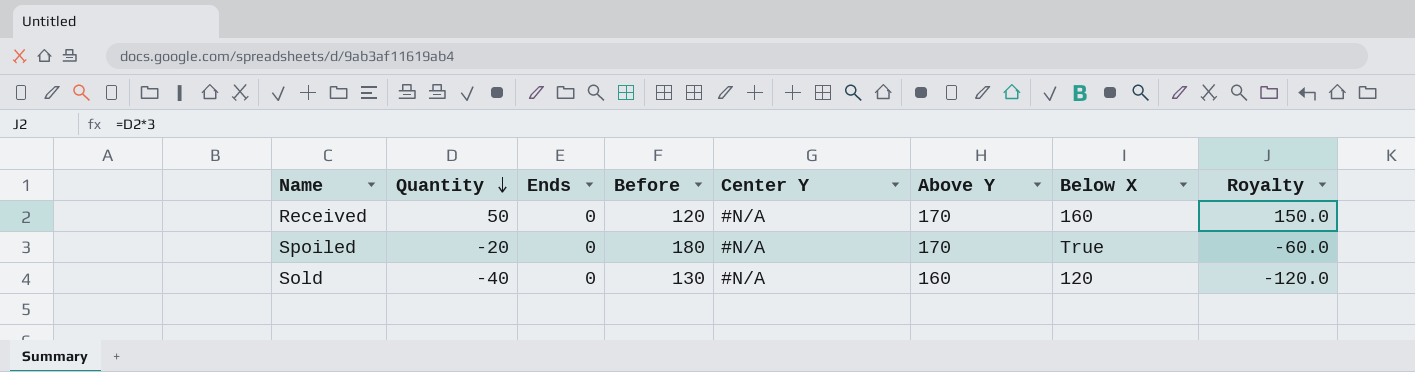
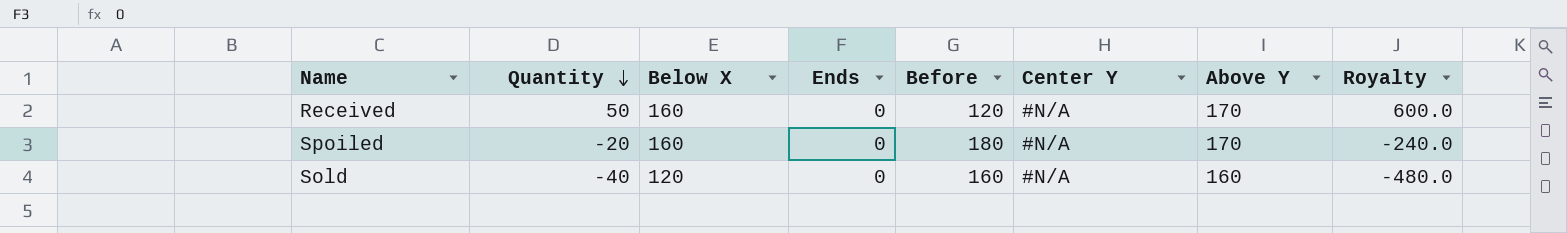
column Below X | position: 7 -> 3
column Royalty | formula: [Quantity] * 3 -> [Quantity] * 12
Spoiled | Below X: True -> 160
Sold | Before: 130 -> 160

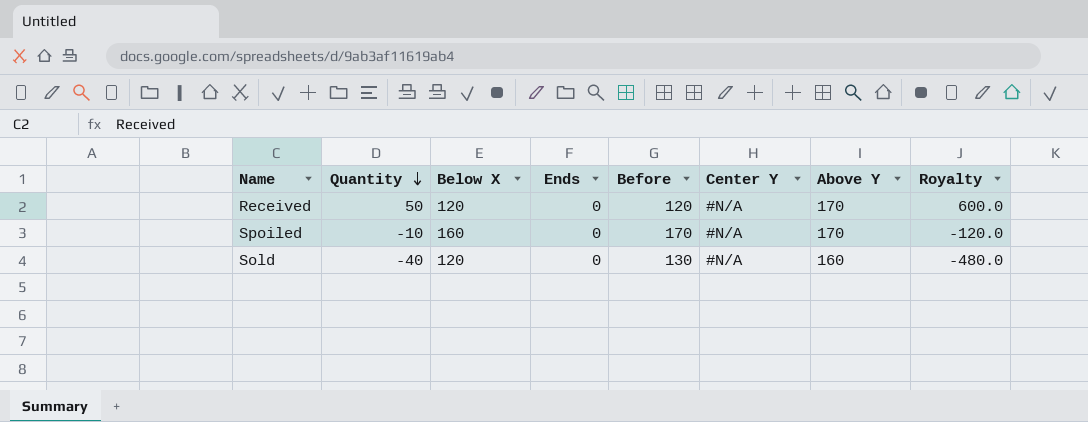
Received | Below X: 160 -> 120
Spoiled | Quantity: -20 -> -10
Spoiled | Before: 180 -> 170
Spoiled | Royalty: -240.0 -> -120.0
Sold | Before: 160 -> 130

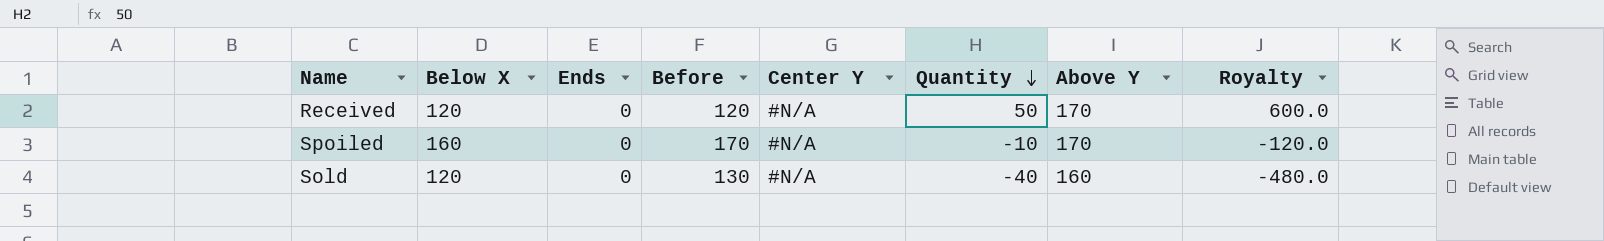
column Quantity | position: 2 -> 6

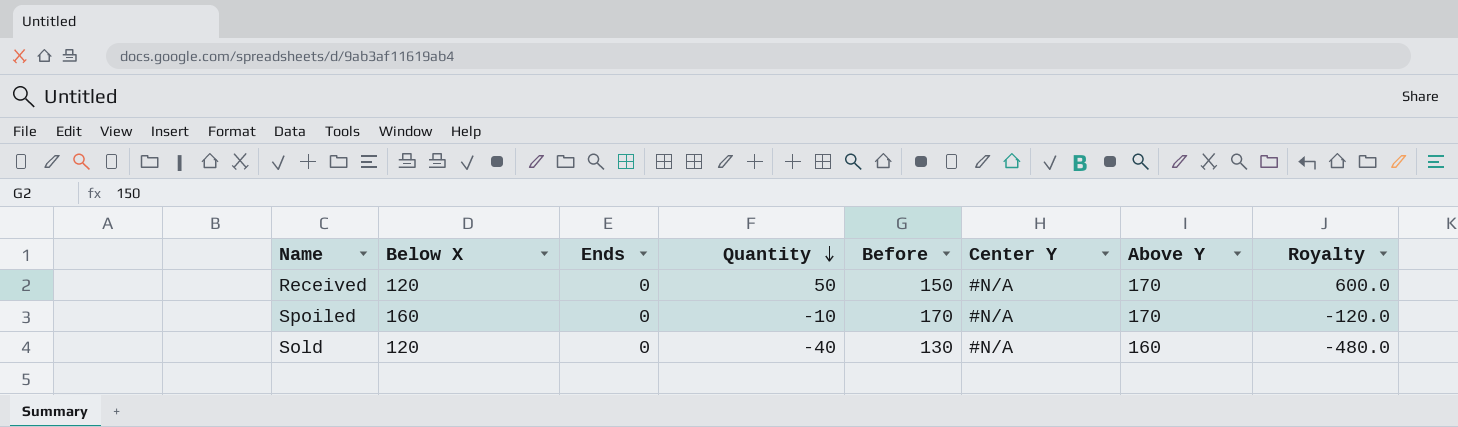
column Quantity | position: 6 -> 4
Received | Before: 120 -> 150

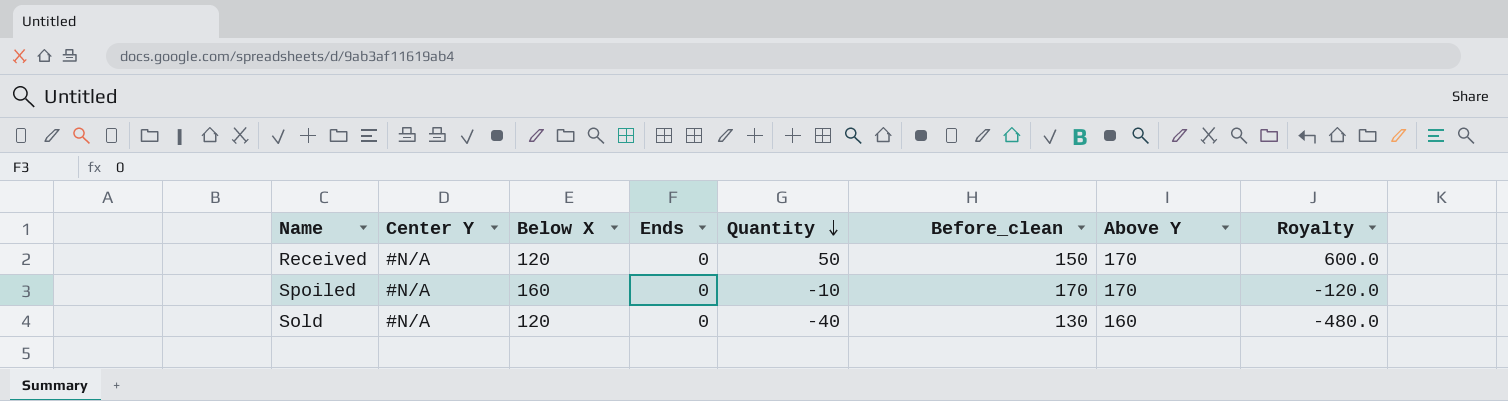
column Center Y | position: 6 -> 2
column name: Before -> Before_clean

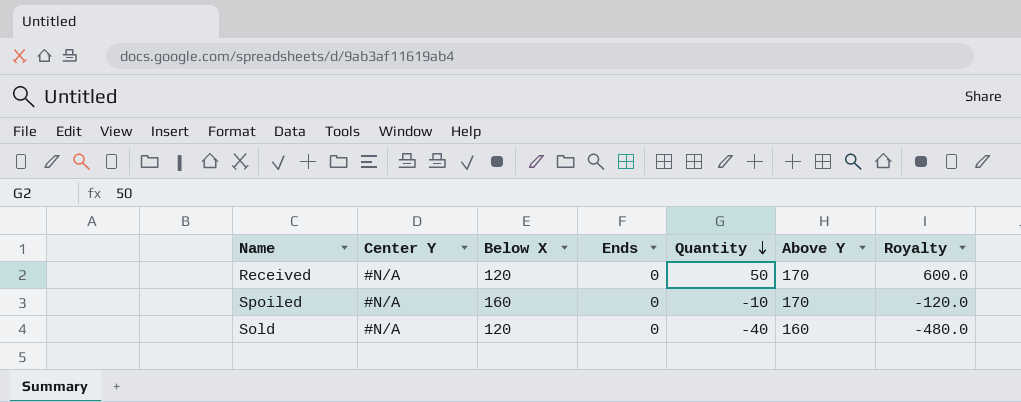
column Before_clean | position: 6 -> none

